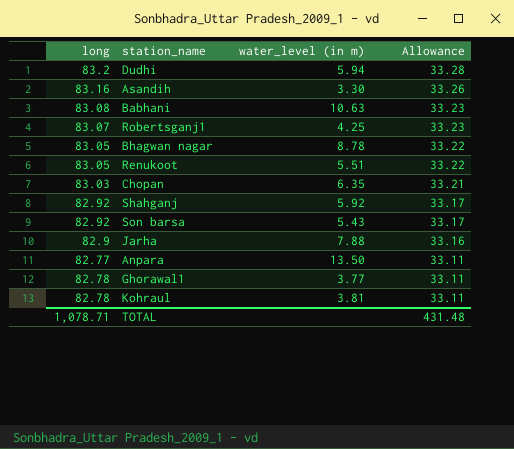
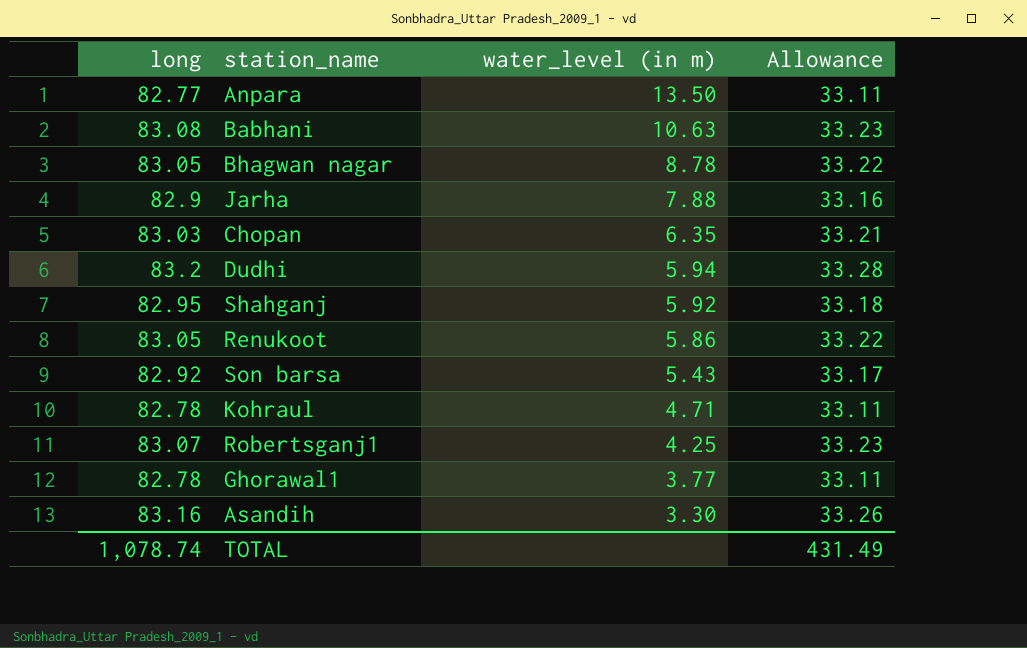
row order: Allowance descending -> water_level (in m) descending
Shahganj | long: 82.92 -> 82.95
Shahganj | Allowance: 33.17 -> 33.18
Renukoot | water_level (in m): 5.51 -> 5.86
Kohraul | water_level (in m): 3.81 -> 4.71
TOTAL | long: 1,078.71 -> 1,078.74
TOTAL | Allowance: 431.48 -> 431.49

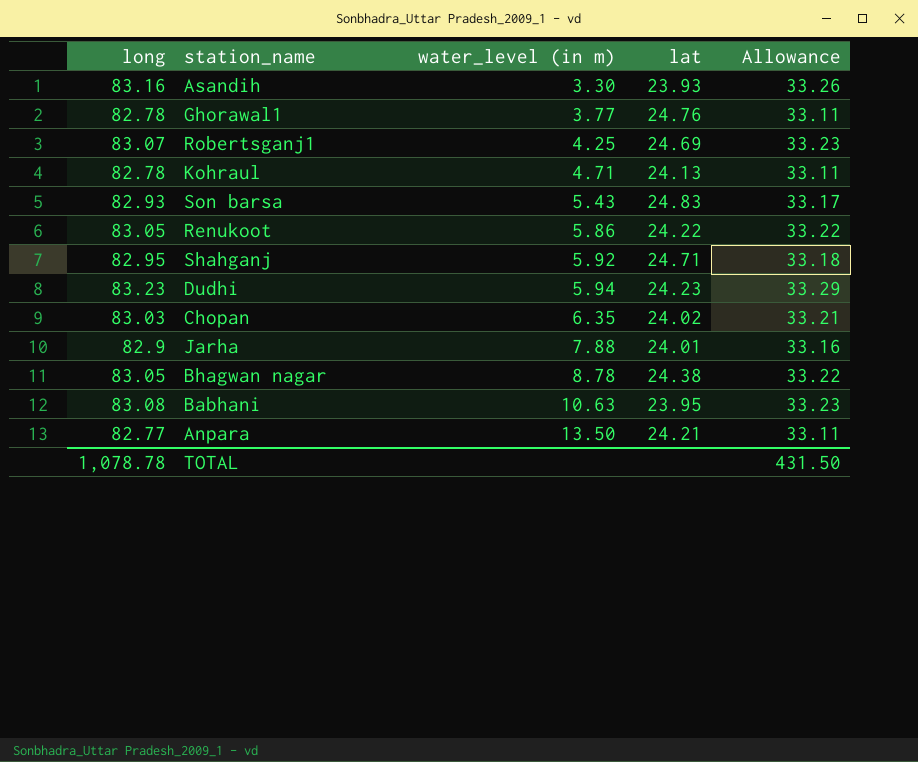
row order: water_level (in m) descending -> water_level (in m) ascending
column lat | position: none -> 4
Son barsa | long: 82.92 -> 82.93
Dudhi | long: 83.2 -> 83.23
Dudhi | Allowance: 33.28 -> 33.29
TOTAL | long: 1,078.74 -> 1,078.78
TOTAL | Allowance: 431.49 -> 431.50

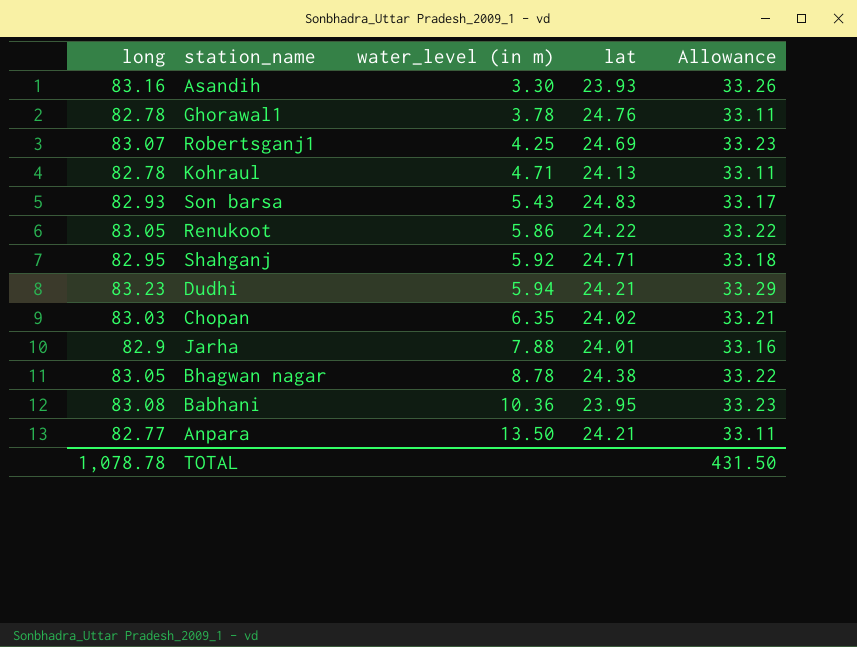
Ghorawal1 | water_level (in m): 3.77 -> 3.78
Dudhi | lat: 24.23 -> 24.21
Babhani | water_level (in m): 10.63 -> 10.36

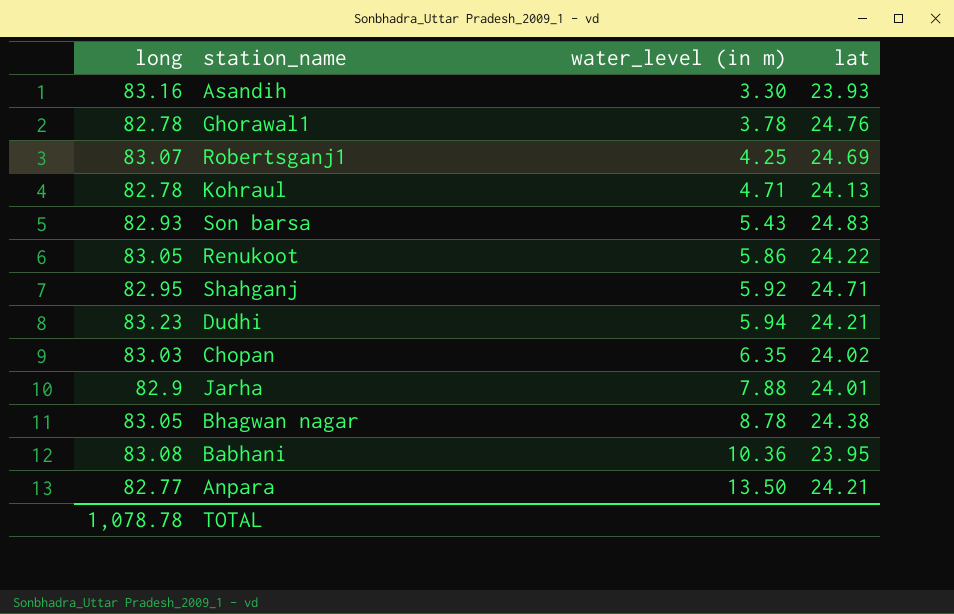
column Allowance | formula: [long] * 0.4 -> none

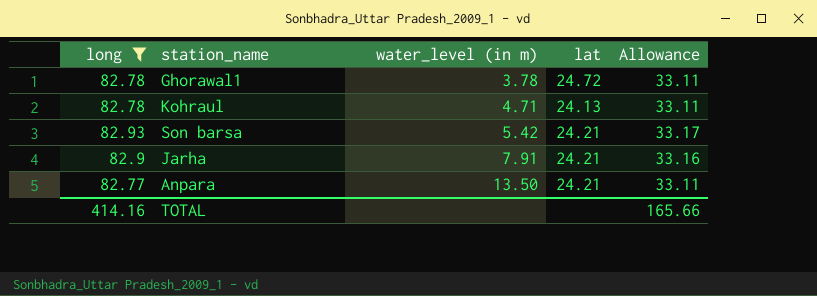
filter: none -> long <= 82.93
column Allowance | formula: none -> [long] * 0.4
Ghorawal1 | lat: 24.76 -> 24.72
Son barsa | water_level (in m): 5.43 -> 5.42
Son barsa | lat: 24.83 -> 24.21
Jarha | water_level (in m): 7.88 -> 7.91
Jarha | lat: 24.01 -> 24.21
TOTAL | long: 1,078.78 -> 414.16

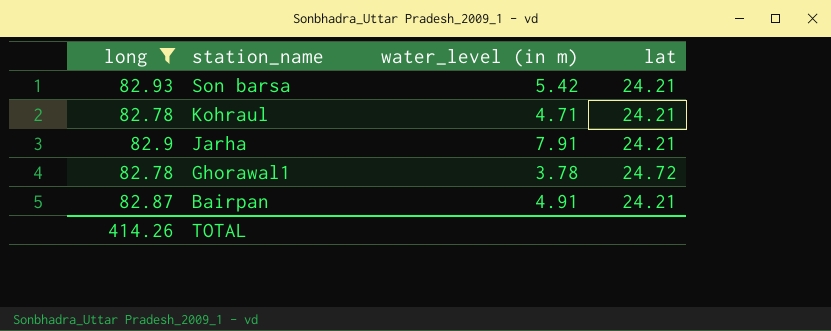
row order: water_level (in m) ascending -> station_name descending
column Allowance | formula: [long] * 0.4 -> none
row Anpara: 82.77 | 13.50 | 24.21 | 33.11 -> none
Kohraul | lat: 24.13 -> 24.21
row Bairpan: none -> 82.87 | 4.91 | 24.21
TOTAL | long: 414.16 -> 414.26

